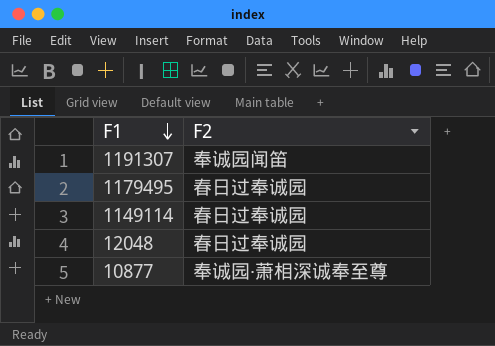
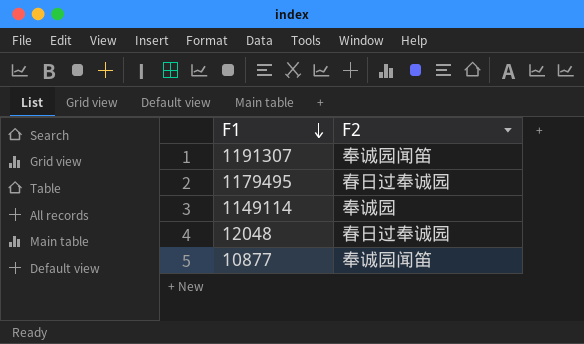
1149114 | F2: 春日过奉诚园 -> 奉诚园
10877 | F2: 奉诚园·萧相深诚奉至尊 -> 奉诚园闻笛

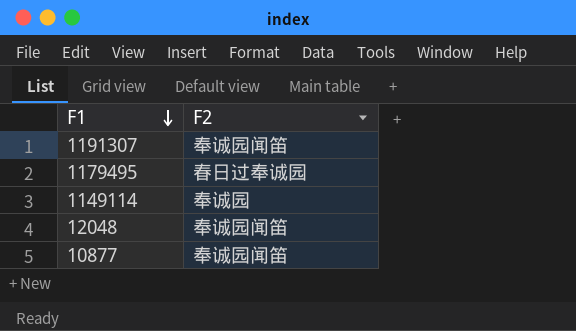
12048 | F2: 春日过奉诚园 -> 奉诚园闻笛

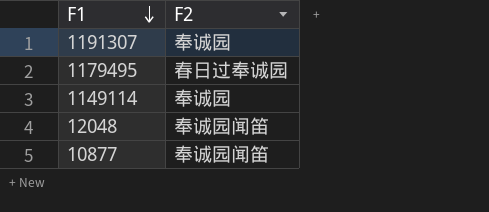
1191307 | F2: 奉诚园闻笛 -> 奉诚园

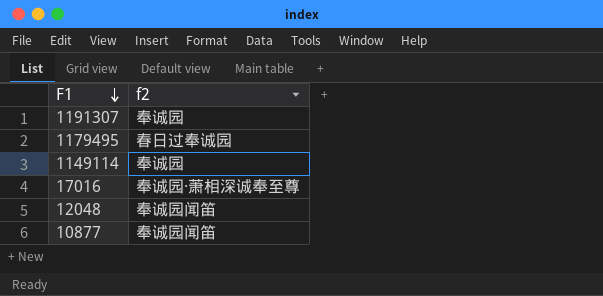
column name: F2 -> f2
row 17016: none -> 奉诚园·萧相深诚奉至尊

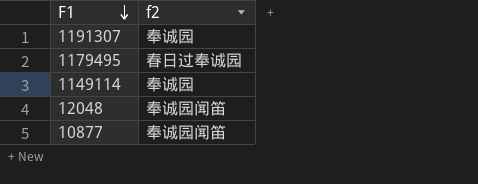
row 17016: 奉诚园·萧相深诚奉至尊 -> none

